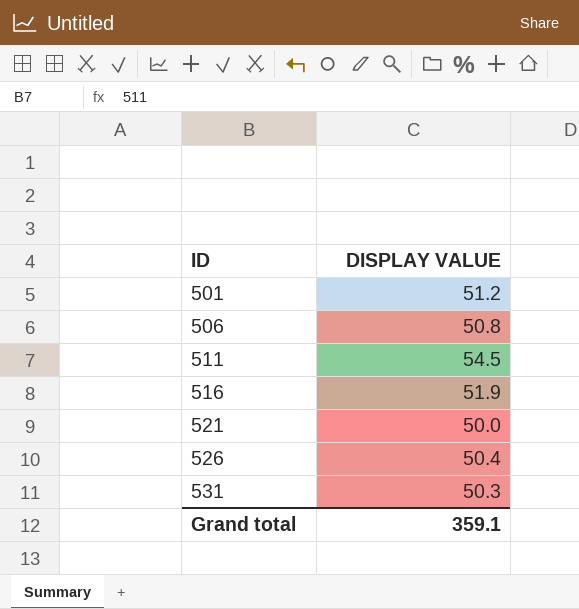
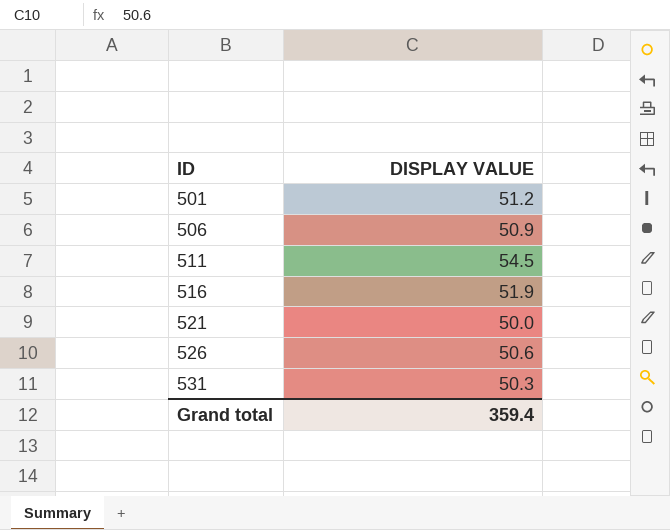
506 | DISPLAY VALUE: 50.8 -> 50.9
526 | DISPLAY VALUE: 50.4 -> 50.6
Grand total | DISPLAY VALUE: 359.1 -> 359.4

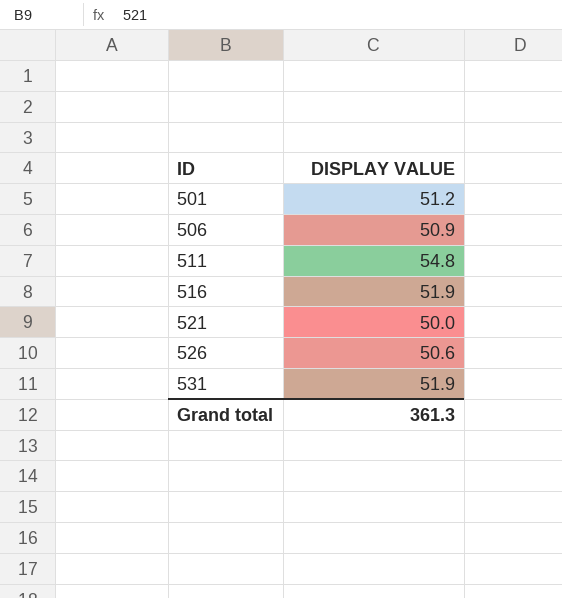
511 | DISPLAY VALUE: 54.5 -> 54.8
531 | DISPLAY VALUE: 50.3 -> 51.9
Grand total | DISPLAY VALUE: 359.4 -> 361.3

